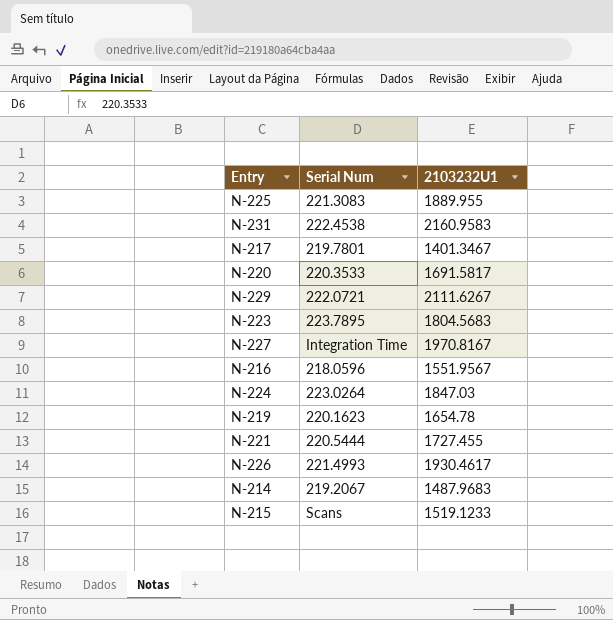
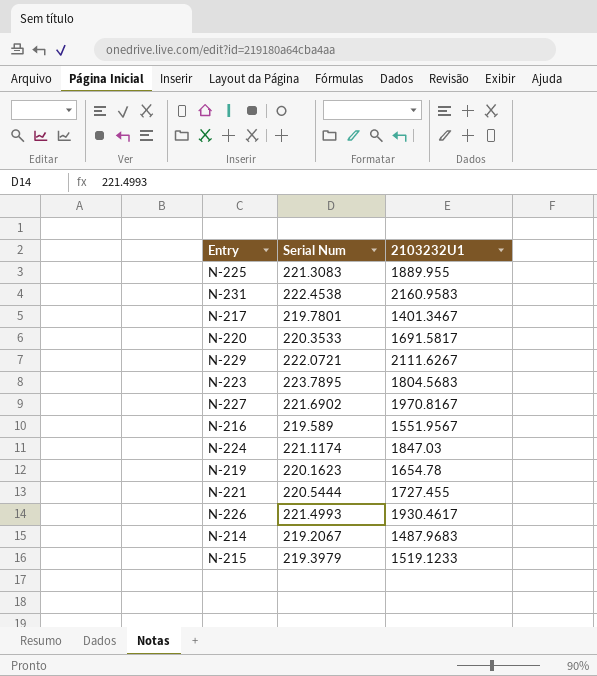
N-227 | Serial Num: Integration Time -> 221.6902
N-216 | Serial Num: 218.0596 -> 219.589
N-224 | Serial Num: 223.0264 -> 221.1174
N-215 | Serial Num: Scans -> 219.3979

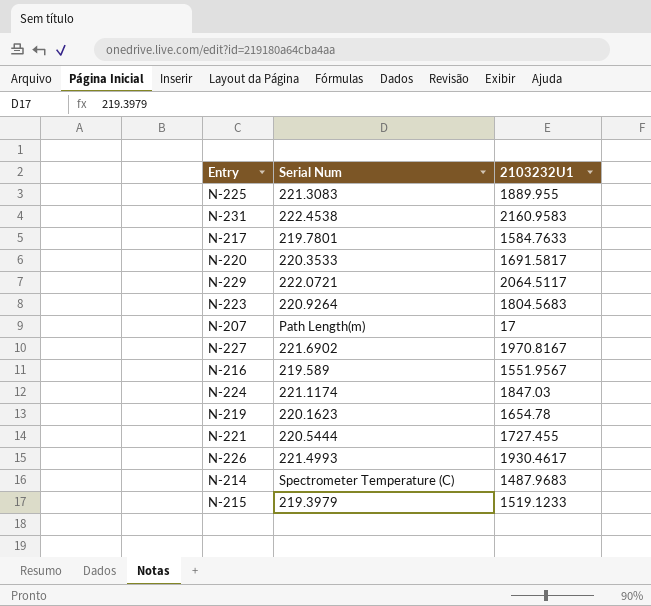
N-217 | 2103232U1: 1401.3467 -> 1584.7633
N-229 | 2103232U1: 2111.6267 -> 2064.5117
N-223 | Serial Num: 223.7895 -> 220.9264
row N-207: none -> Path Length(m) | 17
N-214 | Serial Num: 219.2067 -> Spectrometer Temperature (C)

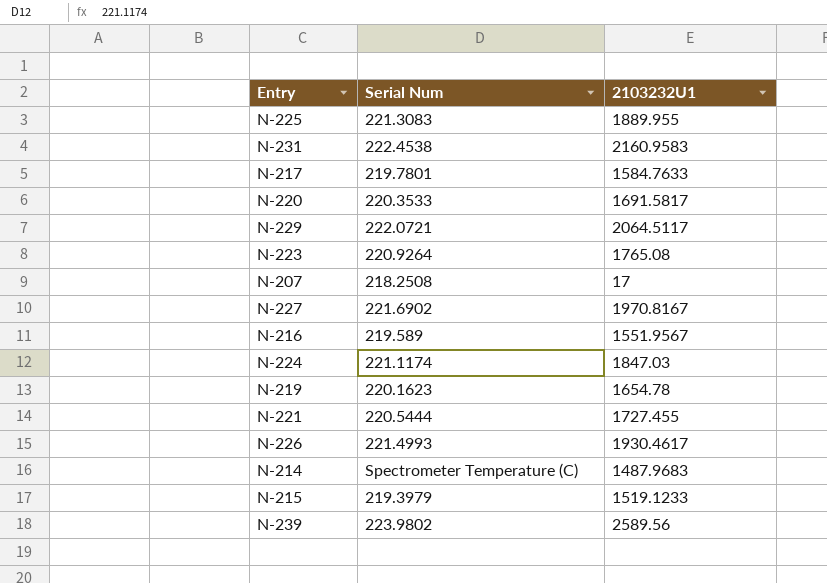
N-223 | 2103232U1: 1804.5683 -> 1765.08
N-207 | Serial Num: Path Length(m) -> 218.2508
row N-239: none -> 223.9802 | 2589.56

